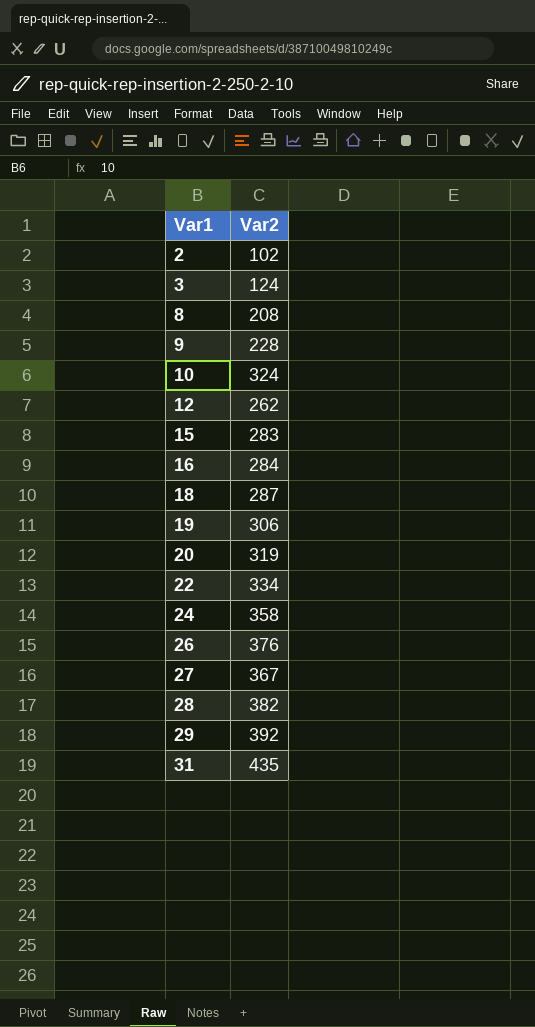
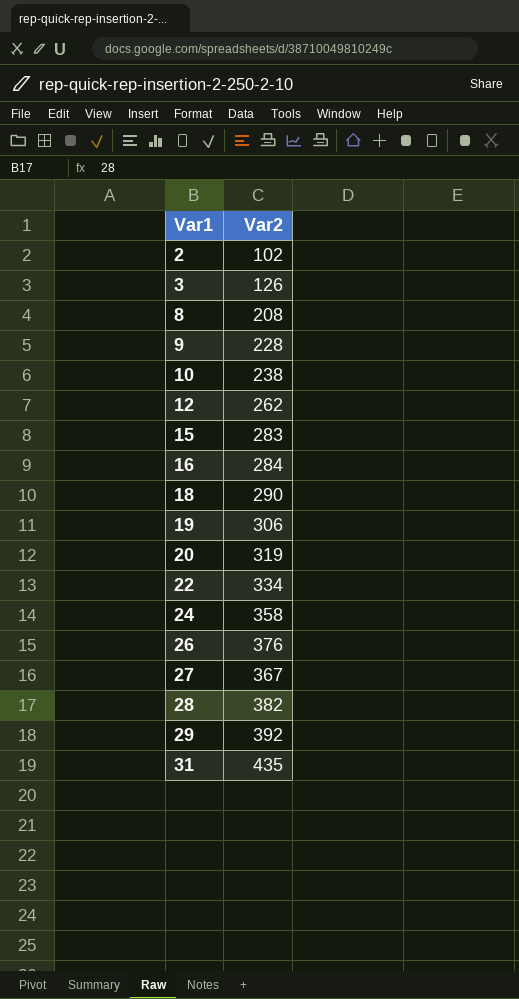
3 | Var2: 124 -> 126
10 | Var2: 324 -> 238
18 | Var2: 287 -> 290

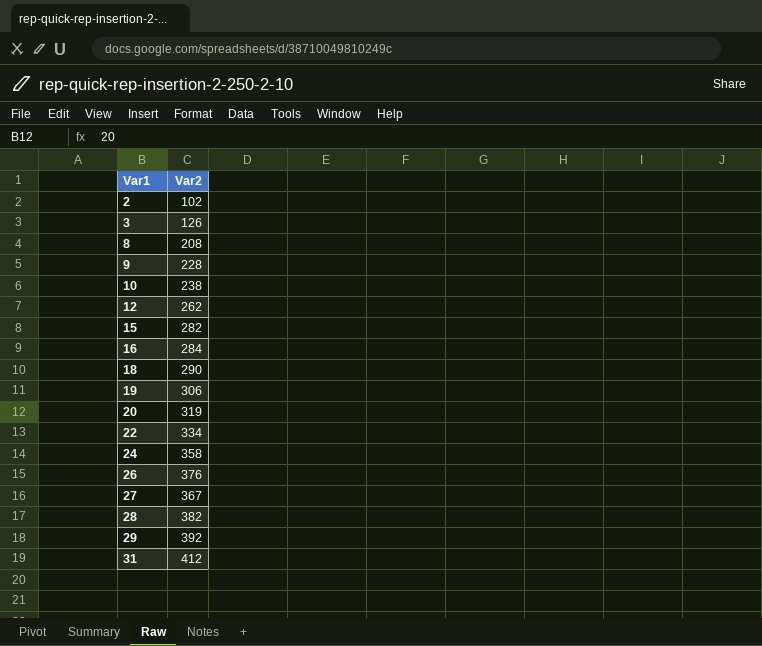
15 | Var2: 283 -> 282
31 | Var2: 435 -> 412

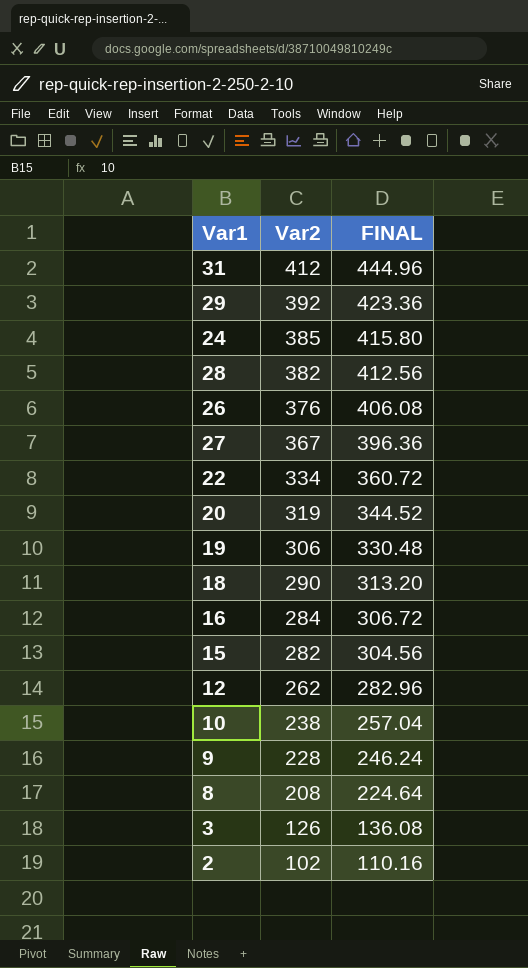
row order: Var1 ascending -> Var2 descending
column FINAL | formula: none -> [Var2] * 1.08
24 | Var2: 358 -> 385

